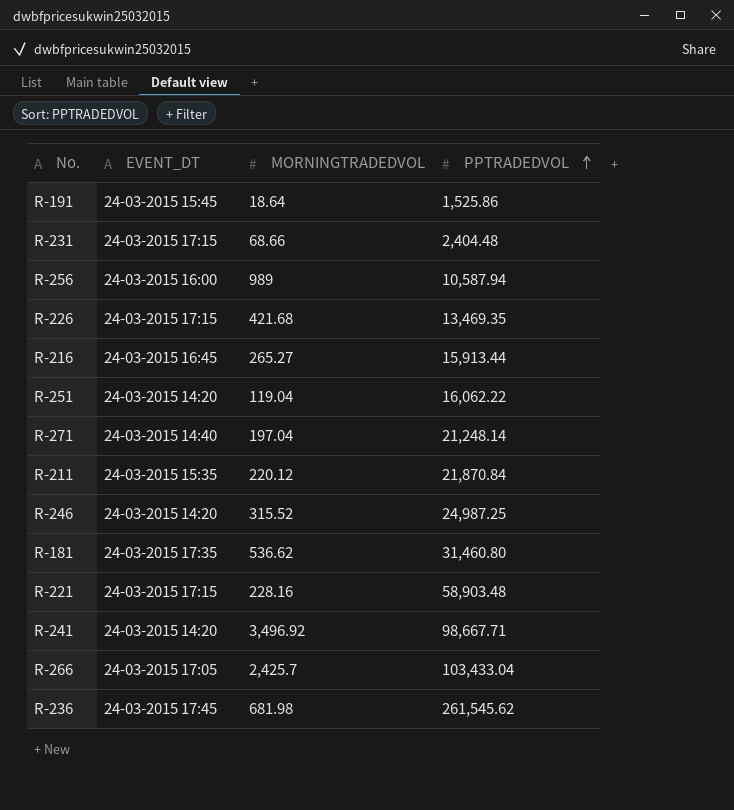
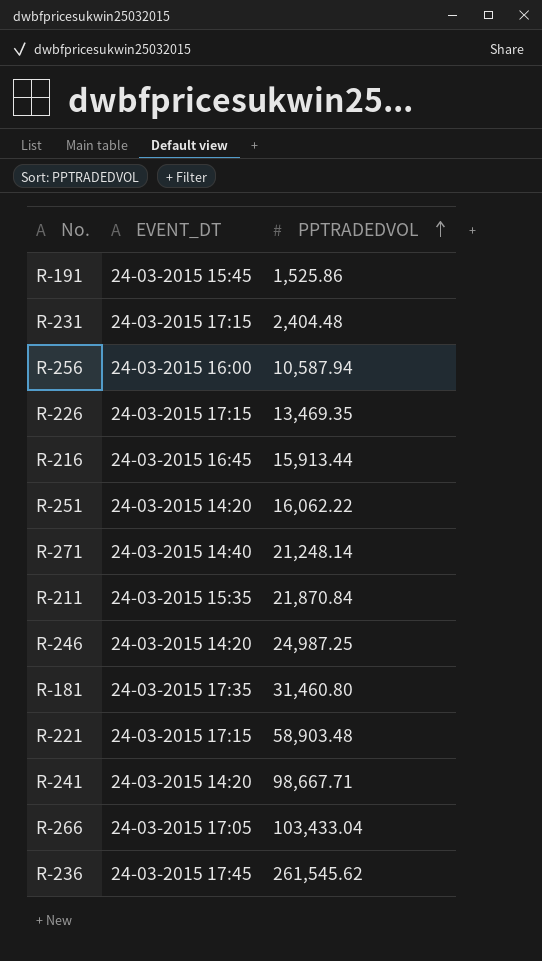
column MORNINGTRADEDVOL | position: 3 -> none

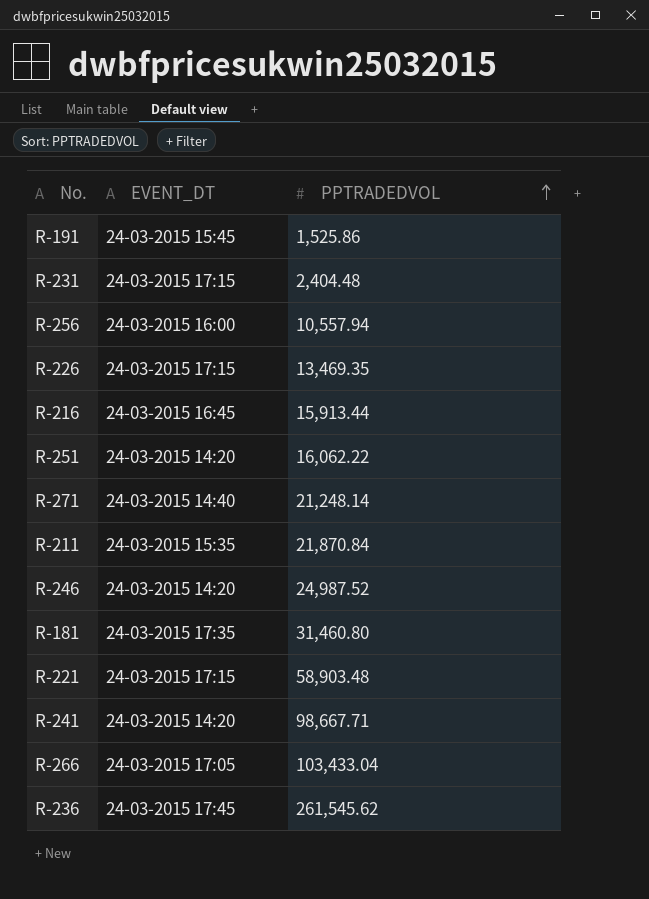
R-256 | PPTRADEDVOL: 10,587.94 -> 10,557.94
R-246 | PPTRADEDVOL: 24,987.25 -> 24,987.52

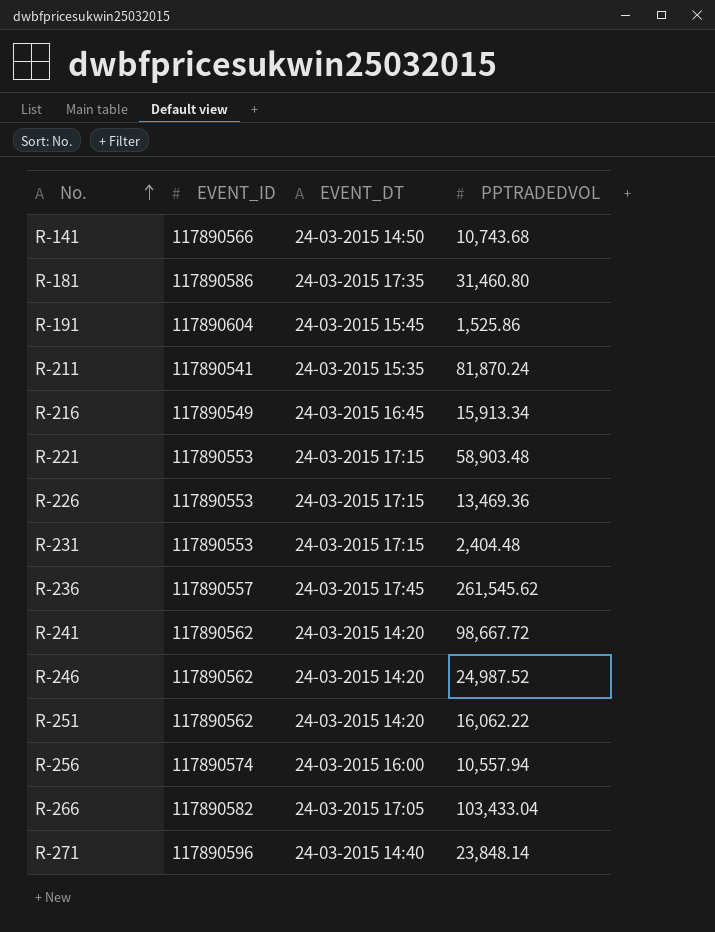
row order: PPTRADEDVOL ascending -> No. ascending
column EVENT_ID | position: none -> 2
row R-141: none -> 117890566 | 24-03-2015 14:50 | 10,743.68
R-211 | PPTRADEDVOL: 21,870.84 -> 81,870.24
R-216 | PPTRADEDVOL: 15,913.44 -> 15,913.34
R-226 | PPTRADEDVOL: 13,469.35 -> 13,469.36
R-241 | PPTRADEDVOL: 98,667.71 -> 98,667.72
R-271 | PPTRADEDVOL: 21,248.14 -> 23,848.14

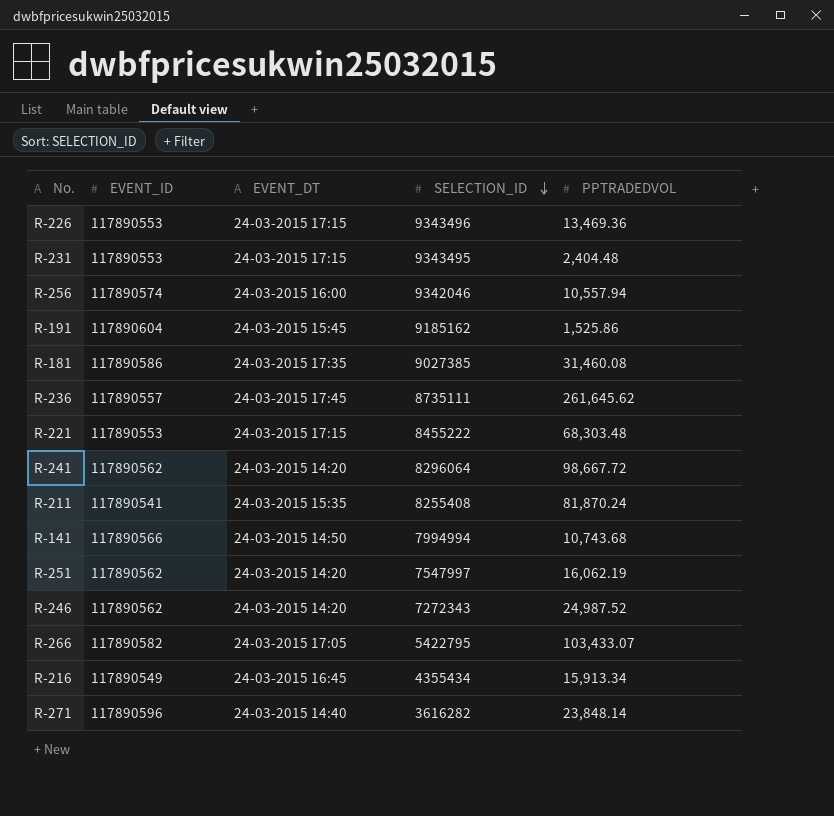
row order: No. ascending -> SELECTION_ID descending
column SELECTION_ID | position: none -> 4
R-181 | PPTRADEDVOL: 31,460.80 -> 31,460.08
R-236 | PPTRADEDVOL: 261,545.62 -> 261,645.62
R-221 | PPTRADEDVOL: 58,903.48 -> 68,303.48
R-251 | PPTRADEDVOL: 16,062.22 -> 16,062.19
R-266 | PPTRADEDVOL: 103,433.04 -> 103,433.07

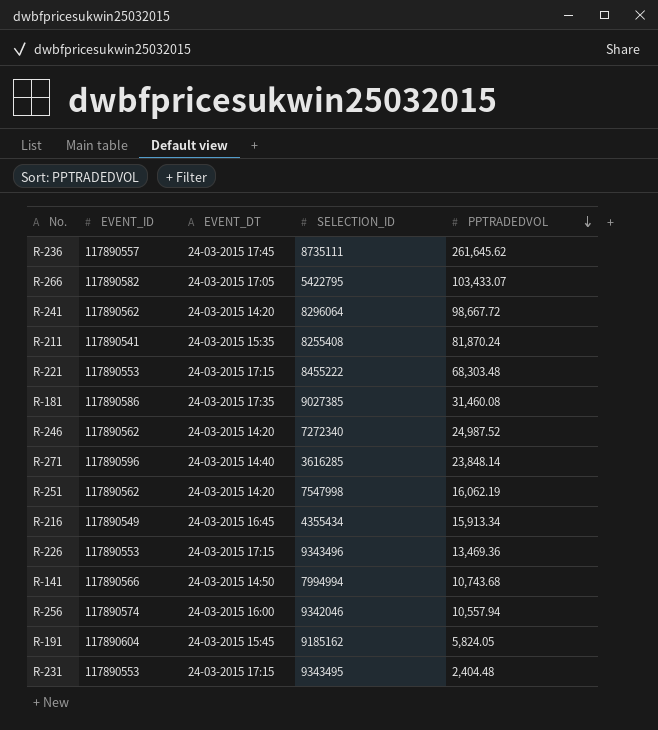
row order: SELECTION_ID descending -> PPTRADEDVOL descending
R-246 | SELECTION_ID: 7272343 -> 7272340
R-271 | SELECTION_ID: 3616282 -> 3616285
R-251 | SELECTION_ID: 7547997 -> 7547998
R-191 | PPTRADEDVOL: 1,525.86 -> 5,824.05

